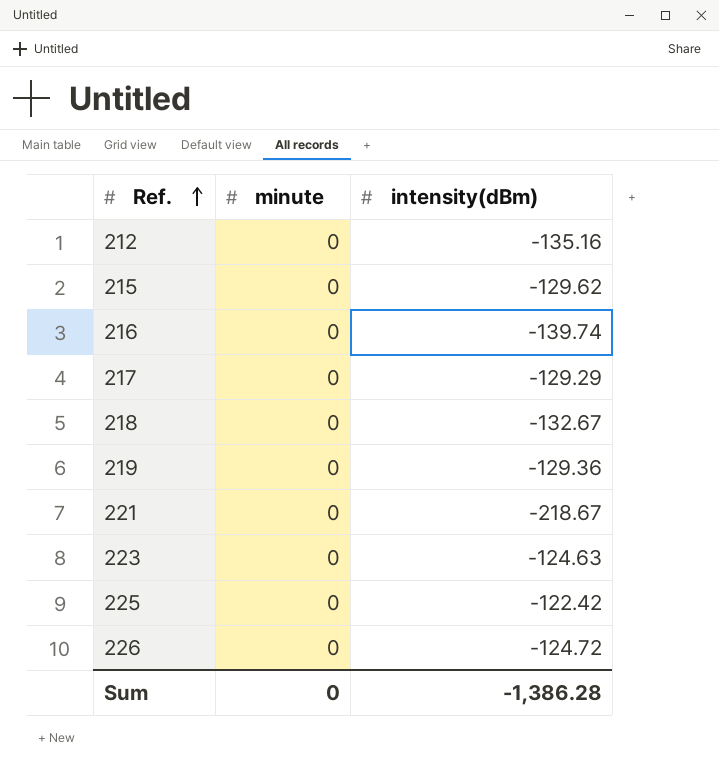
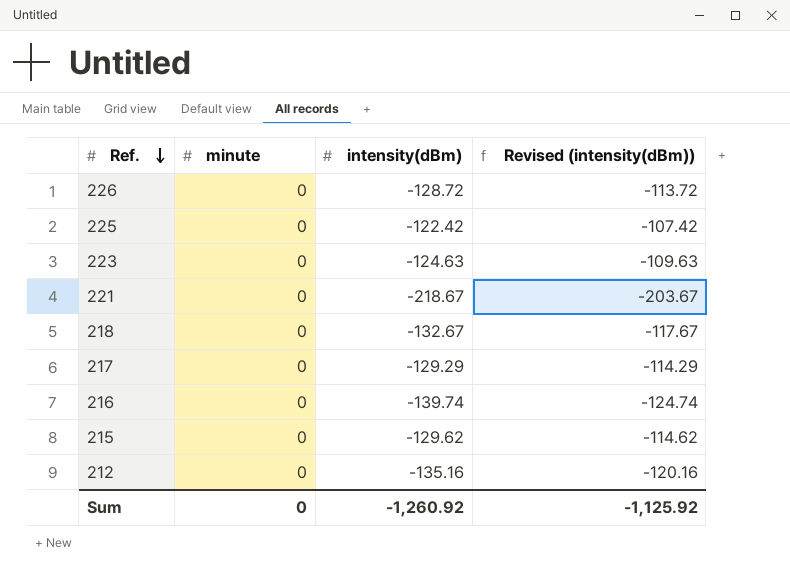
row order: Ref. ascending -> Ref. descending
column Revised (intensity(dBm)) | formula: none -> [intensity(dBm)] + 15
row 219: 0 | -129.36 -> none
226 | intensity(dBm): -124.72 -> -128.72
Sum | intensity(dBm): -1,386.28 -> -1,260.92

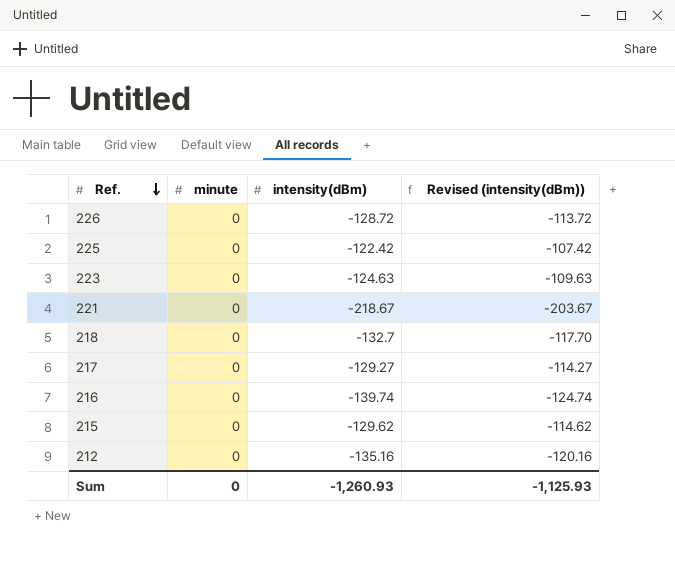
218 | intensity(dBm): -132.67 -> -132.7
218 | Revised (intensity(dBm)): -117.67 -> -117.70
217 | intensity(dBm): -129.29 -> -129.27
217 | Revised (intensity(dBm)): -114.29 -> -114.27
Sum | intensity(dBm): -1,260.92 -> -1,260.93
Sum | Revised (intensity(dBm)): -1,125.92 -> -1,125.93

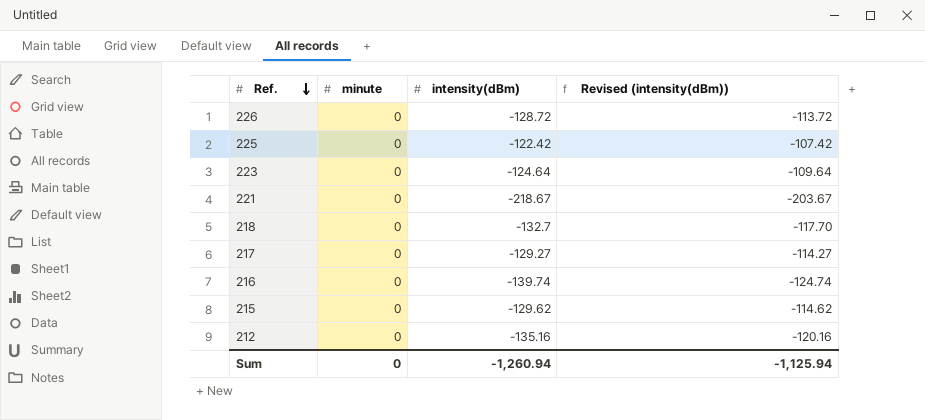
223 | intensity(dBm): -124.63 -> -124.64
223 | Revised (intensity(dBm)): -109.63 -> -109.64
Sum | intensity(dBm): -1,260.93 -> -1,260.94
Sum | Revised (intensity(dBm)): -1,125.93 -> -1,125.94

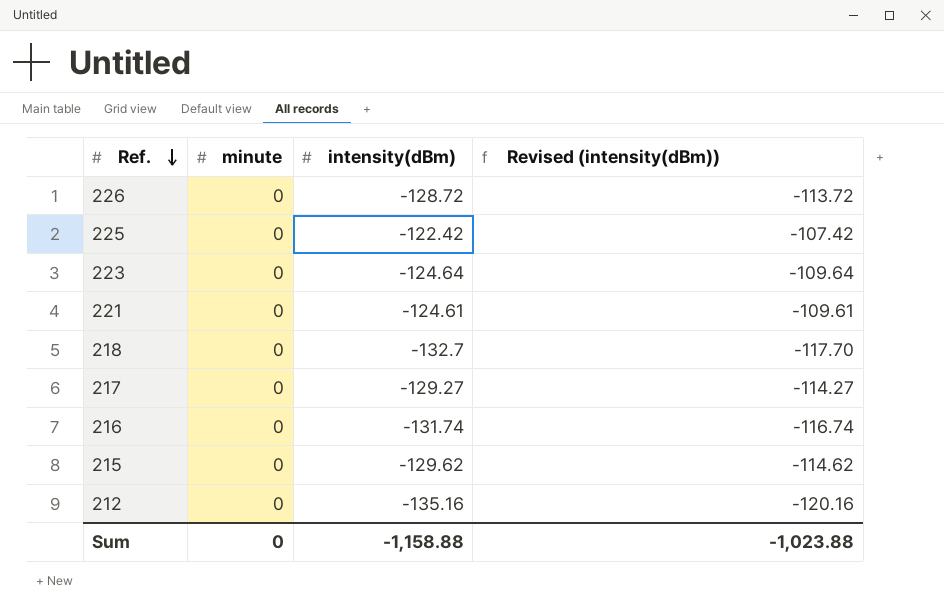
221 | intensity(dBm): -218.67 -> -124.61
221 | Revised (intensity(dBm)): -203.67 -> -109.61
216 | intensity(dBm): -139.74 -> -131.74
216 | Revised (intensity(dBm)): -124.74 -> -116.74
Sum | intensity(dBm): -1,260.94 -> -1,158.88
Sum | Revised (intensity(dBm)): -1,125.94 -> -1,023.88

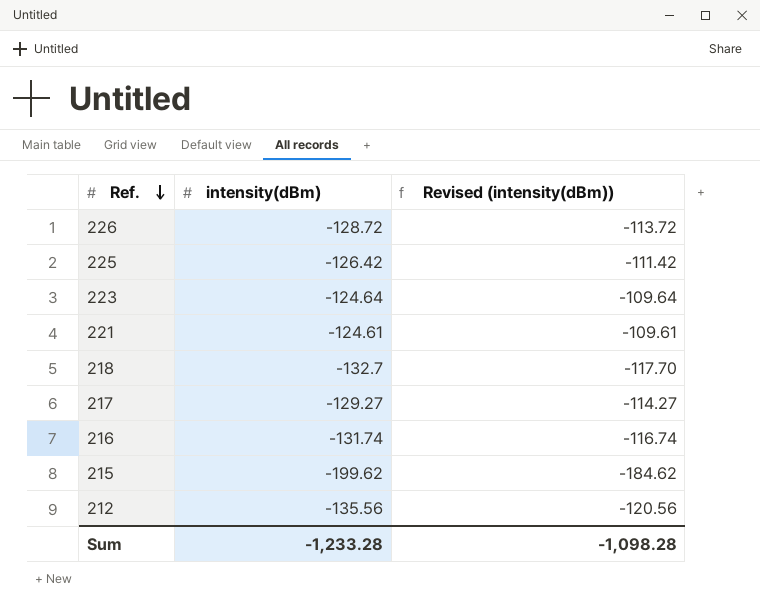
column minute | position: 2 -> none
225 | intensity(dBm): -122.42 -> -126.42
225 | Revised (intensity(dBm)): -107.42 -> -111.42
215 | intensity(dBm): -129.62 -> -199.62
215 | Revised (intensity(dBm)): -114.62 -> -184.62
212 | intensity(dBm): -135.16 -> -135.56
212 | Revised (intensity(dBm)): -120.16 -> -120.56
Sum | intensity(dBm): -1,158.88 -> -1,233.28
Sum | Revised (intensity(dBm)): -1,023.88 -> -1,098.28

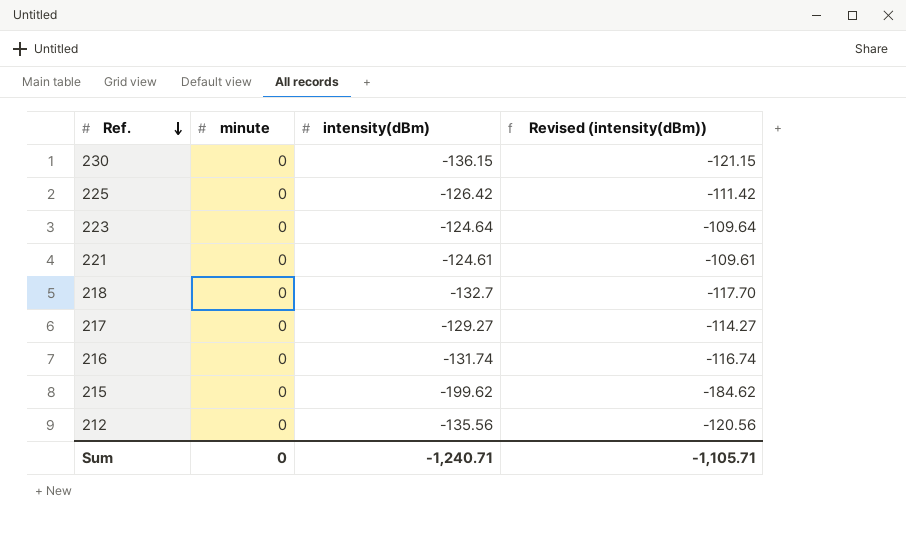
column minute | position: none -> 2
row 226: -128.72 | -113.72 -> none
row 230: none -> 0 | -136.15 | -121.15
Sum | intensity(dBm): -1,233.28 -> -1,240.71
Sum | Revised (intensity(dBm)): -1,098.28 -> -1,105.71

